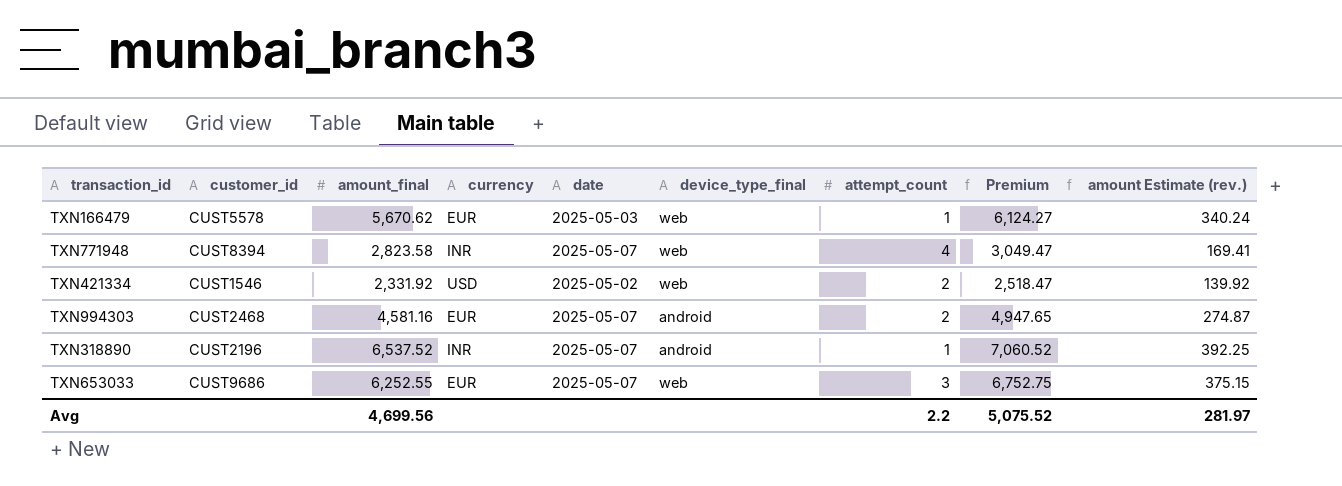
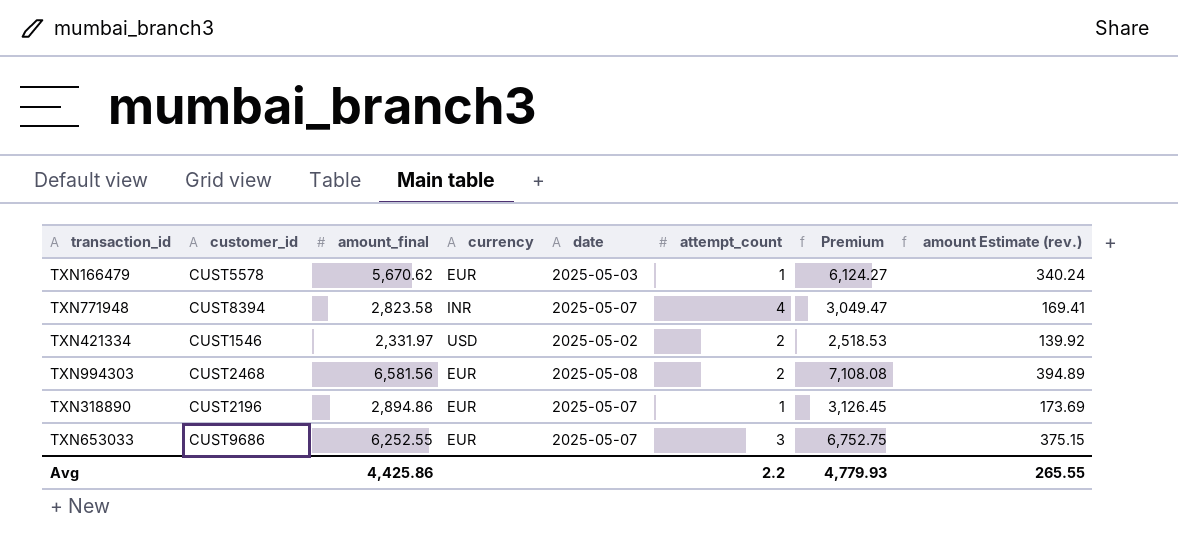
column device_type_final | position: 6 -> none
TXN421334 | amount_final: 2,331.92 -> 2,331.97
TXN421334 | Premium: 2,518.47 -> 2,518.53
TXN994303 | amount_final: 4,581.16 -> 6,581.56
TXN994303 | date: 2025-05-07 -> 2025-05-08
TXN994303 | Premium: 4,947.65 -> 7,108.08
TXN994303 | amount Estimate (rev.): 274.87 -> 394.89
TXN318890 | amount_final: 6,537.52 -> 2,894.86
TXN318890 | currency: INR -> EUR
TXN318890 | Premium: 7,060.52 -> 3,126.45
TXN318890 | amount Estimate (rev.): 392.25 -> 173.69
Avg | amount_final: 4,699.56 -> 4,425.86
Avg | Premium: 5,075.52 -> 4,779.93
Avg | amount Estimate (rev.): 281.97 -> 265.55

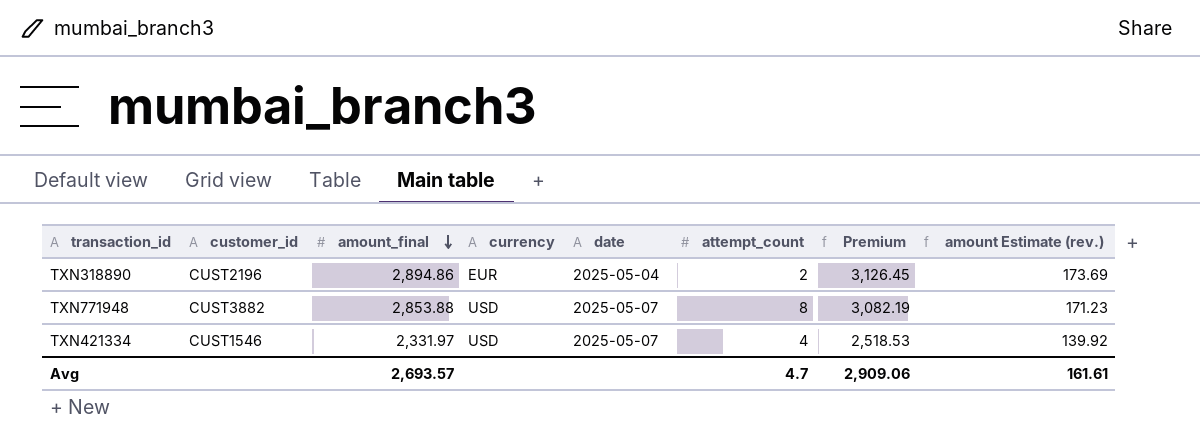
row order: none -> amount_final descending
row TXN166479: CUST5578 | 5,670.62 | EUR | 2025-05-03 | 1 | 6,124.27 | 340.24 -> none
row TXN994303: CUST2468 | 6,581.56 | EUR | 2025-05-08 | 2 | 7,108.08 | 394.89 -> none
row TXN653033: CUST9686 | 6,252.55 | EUR | 2025-05-07 | 3 | 6,752.75 | 375.15 -> none
TXN318890 | date: 2025-05-07 -> 2025-05-04
TXN318890 | attempt_count: 1 -> 2
TXN771948 | customer_id: CUST8394 -> CUST3882
TXN771948 | amount_final: 2,823.58 -> 2,853.88
TXN771948 | currency: INR -> USD
TXN771948 | attempt_count: 4 -> 8
TXN771948 | Premium: 3,049.47 -> 3,082.19
TXN771948 | amount Estimate (rev.): 169.41 -> 171.23
TXN421334 | date: 2025-05-02 -> 2025-05-07
TXN421334 | attempt_count: 2 -> 4
Avg | amount_final: 4,425.86 -> 2,693.57
Avg | attempt_count: 2.2 -> 4.7
Avg | Premium: 4,779.93 -> 2,909.06
Avg | amount Estimate (rev.): 265.55 -> 161.61

